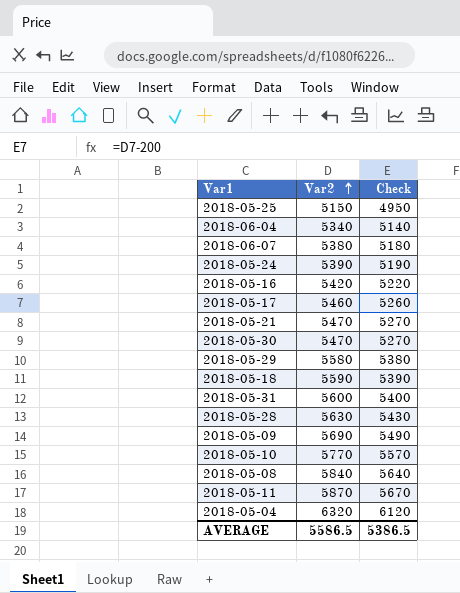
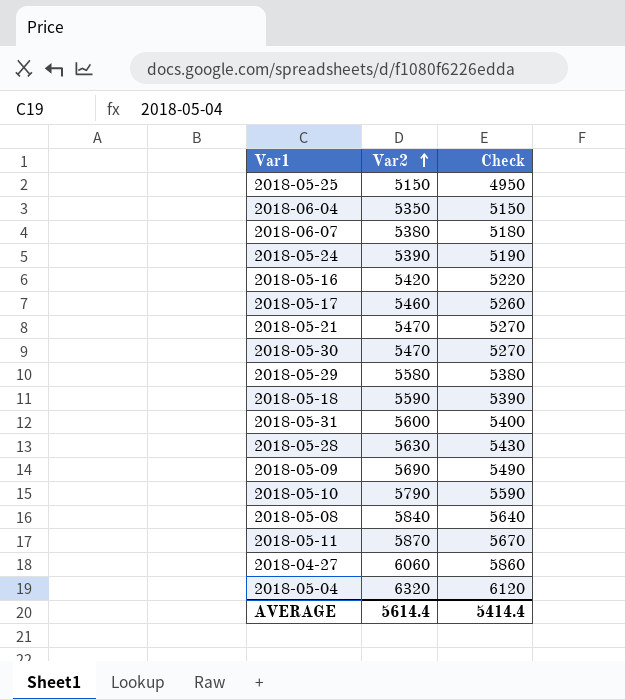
2018-06-04 | Var2: 5340 -> 5350
2018-06-04 | Check: 5140 -> 5150
2018-05-10 | Var2: 5770 -> 5790
2018-05-10 | Check: 5570 -> 5590
row 2018-04-27: none -> 6060 | 5860
AVERAGE | Var2: 5586.5 -> 5614.4
AVERAGE | Check: 5386.5 -> 5414.4

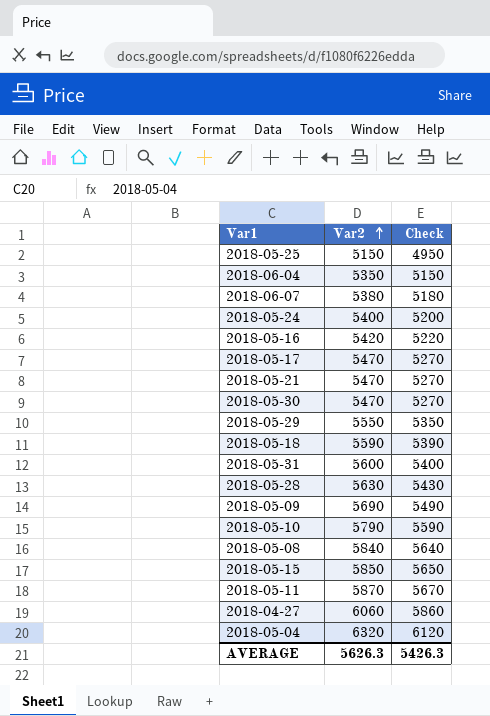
2018-05-24 | Var2: 5390 -> 5400
2018-05-24 | Check: 5190 -> 5200
2018-05-17 | Var2: 5460 -> 5470
2018-05-17 | Check: 5260 -> 5270
2018-05-29 | Var2: 5580 -> 5550
2018-05-29 | Check: 5380 -> 5350
row 2018-05-15: none -> 5850 | 5650
AVERAGE | Var2: 5614.4 -> 5626.3
AVERAGE | Check: 5414.4 -> 5426.3

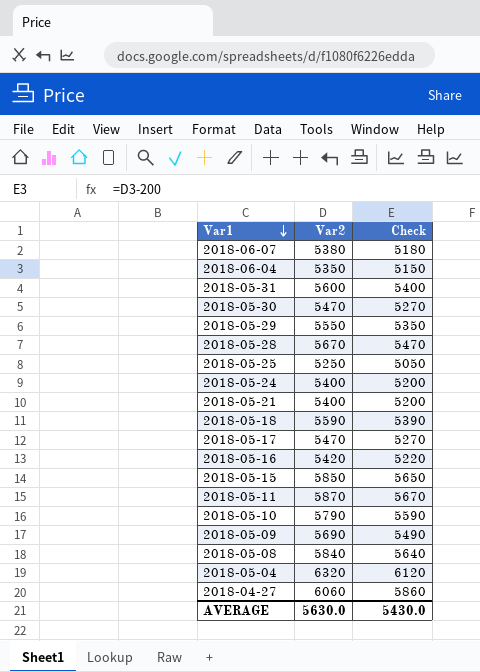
row order: Var2 ascending -> Var1 descending
2018-05-28 | Var2: 5630 -> 5670
2018-05-28 | Check: 5430 -> 5470
2018-05-25 | Var2: 5150 -> 5250
2018-05-25 | Check: 4950 -> 5050
2018-05-21 | Var2: 5470 -> 5400
2018-05-21 | Check: 5270 -> 5200
AVERAGE | Var2: 5626.3 -> 5630.0
AVERAGE | Check: 5426.3 -> 5430.0

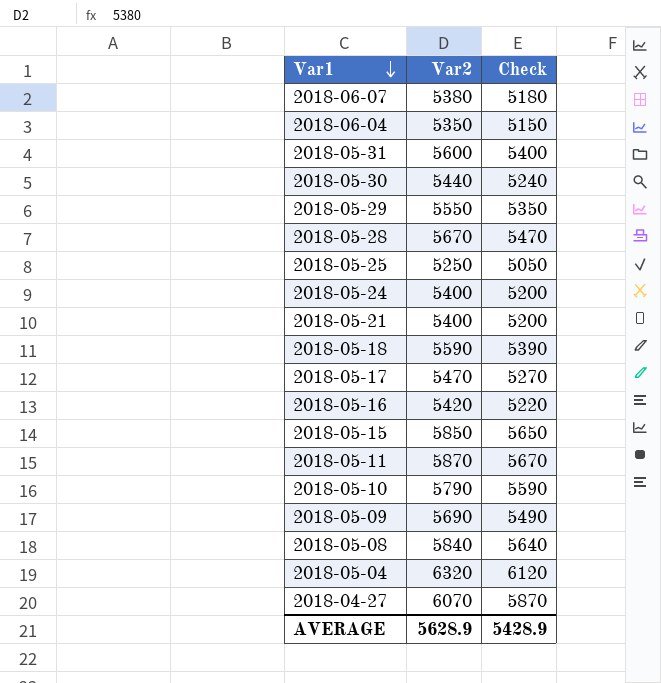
2018-05-30 | Var2: 5470 -> 5440
2018-05-30 | Check: 5270 -> 5240
2018-04-27 | Var2: 6060 -> 6070
2018-04-27 | Check: 5860 -> 5870
AVERAGE | Var2: 5630.0 -> 5628.9
AVERAGE | Check: 5430.0 -> 5428.9

